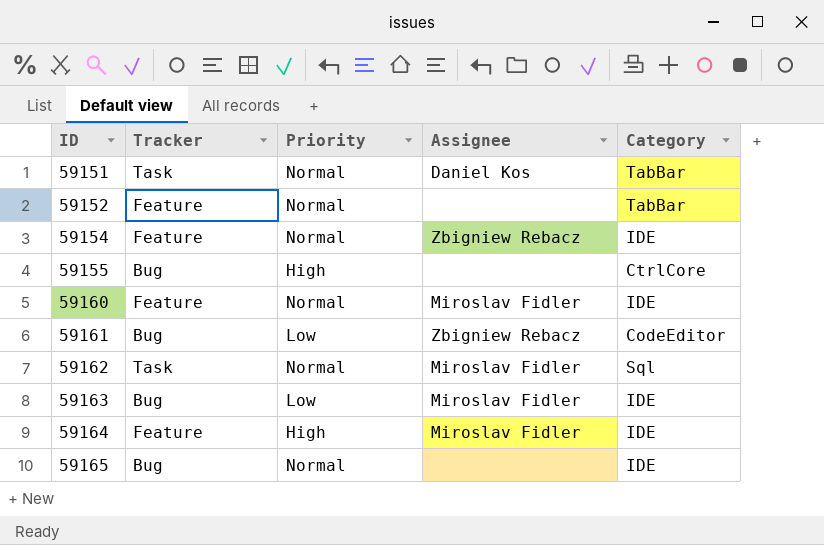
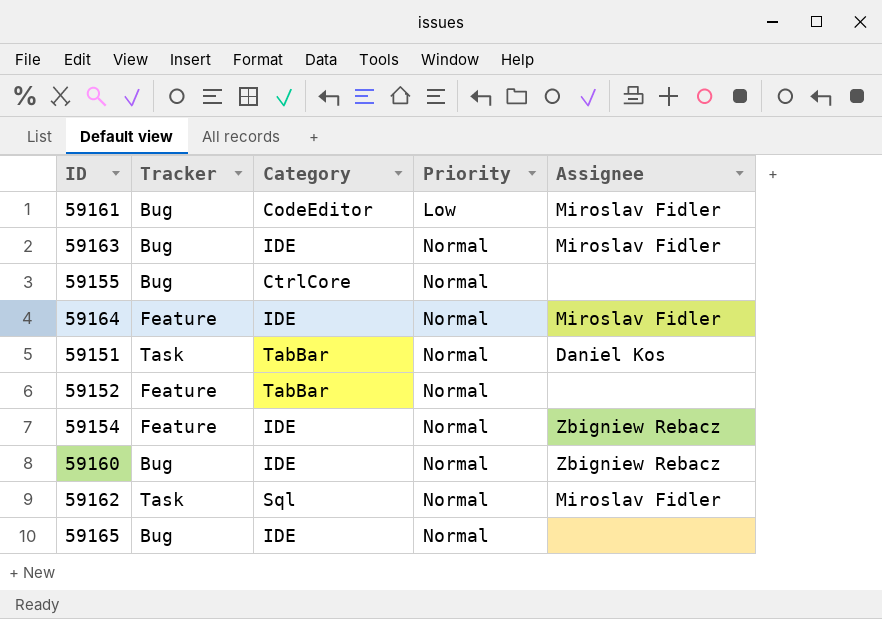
row order: ID ascending -> Priority ascending
column Category | position: 5 -> 3
59161 | Assignee: Zbigniew Rebacz -> Miroslav Fidler
59163 | Priority: Low -> Normal
59155 | Priority: High -> Normal
59164 | Priority: High -> Normal
59160 | Tracker: Feature -> Bug
59160 | Assignee: Miroslav Fidler -> Zbigniew Rebacz

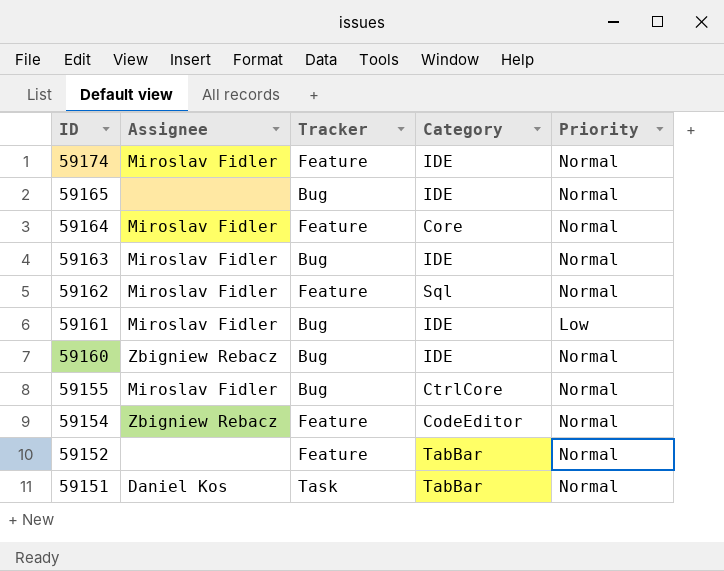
row order: Priority ascending -> ID descending
column Assignee | position: 5 -> 2
row 59174: none -> Miroslav Fidler | Feature | IDE | Normal
59164 | Category: IDE -> Core
59162 | Tracker: Task -> Feature
59161 | Category: CodeEditor -> IDE
59155 | Assignee: none -> Miroslav Fidler
59154 | Category: IDE -> CodeEditor

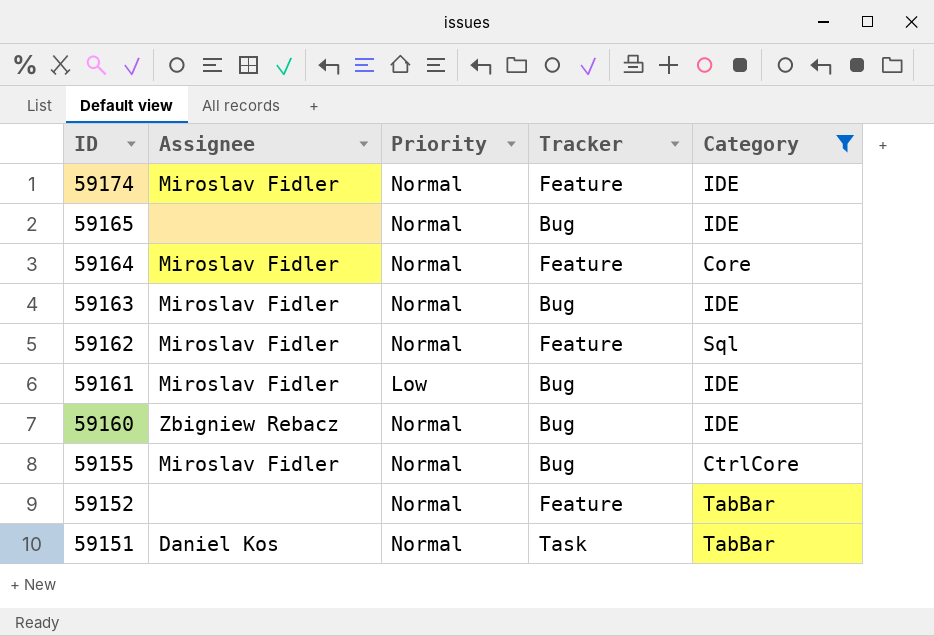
filter: none -> Category != CodeEditor
column Priority | position: 5 -> 3

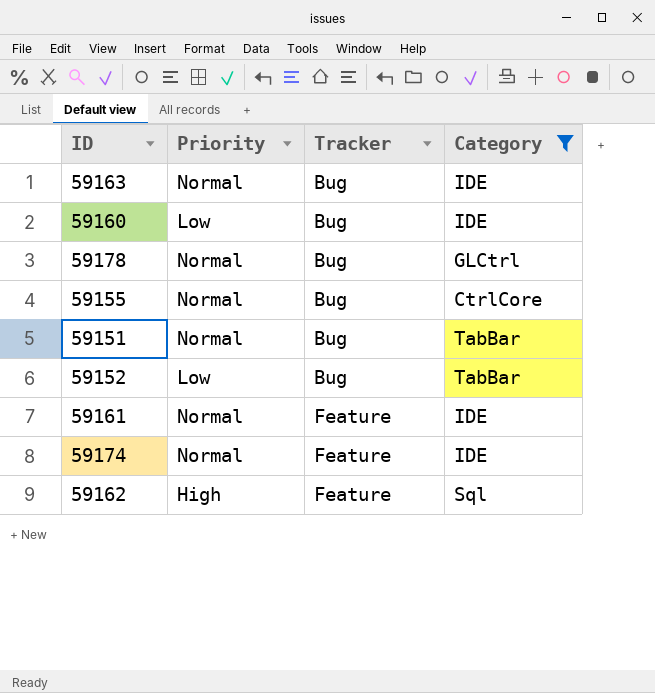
row order: ID descending -> Tracker ascending
column Assignee | position: 2 -> none
row 59165: none | Normal | Bug | IDE -> none
row 59164: Miroslav Fidler | Normal | Feature | Core -> none
59160 | Priority: Normal -> Low
row 59178: none -> Normal | Bug | GLCtrl
59151 | Tracker: Task -> Bug
59152 | Priority: Normal -> Low
59152 | Tracker: Feature -> Bug
59161 | Priority: Low -> Normal
59161 | Tracker: Bug -> Feature
59162 | Priority: Normal -> High

